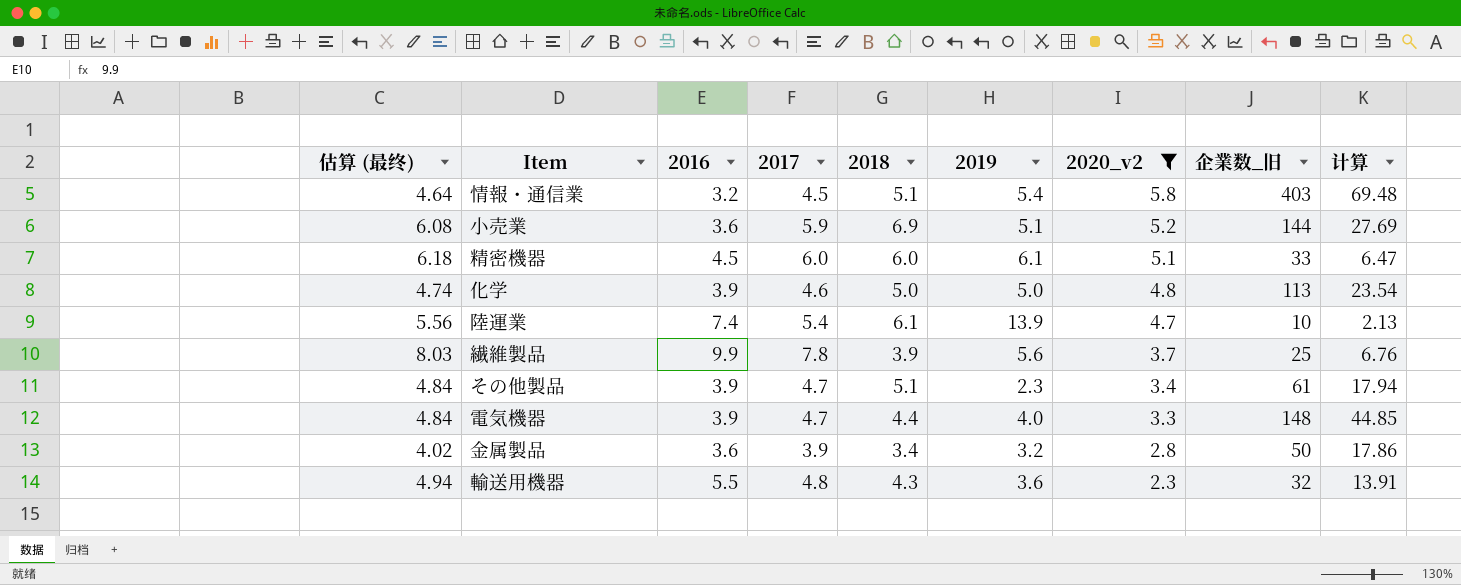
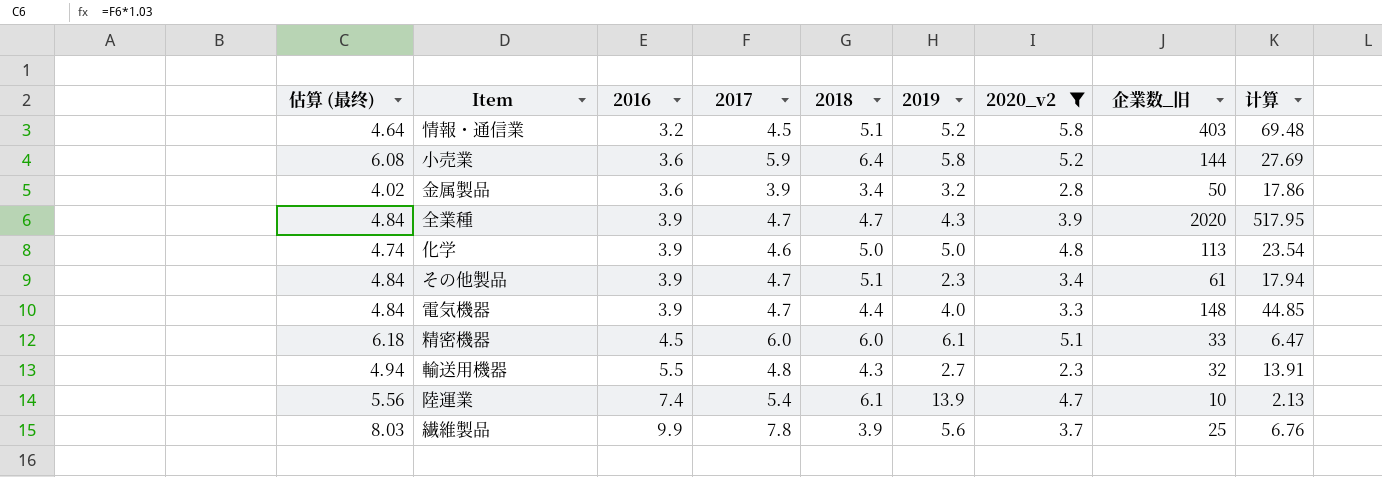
row order: 2020_v2 descending -> 2016 ascending
情報・通信業 | 2019: 5.4 -> 5.2
小売業 | 2018: 6.9 -> 6.4
小売業 | 2019: 5.1 -> 5.8
row 全業種: none -> 4.84 | 3.9 | 4.7 | 4.7 | 4.3 | 3.9 | 2020 | 517.95
輸送用機器 | 2019: 3.6 -> 2.7

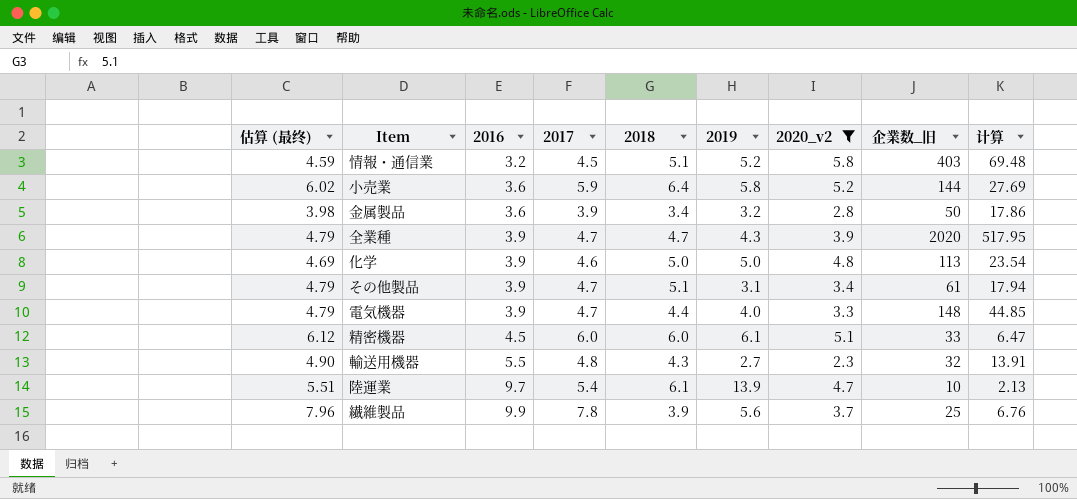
column 估算 (最终) | formula: [2017] * 1.03 -> [2017] * 1.02
その他製品 | 2019: 2.3 -> 3.1
陸運業 | 2016: 7.4 -> 9.7

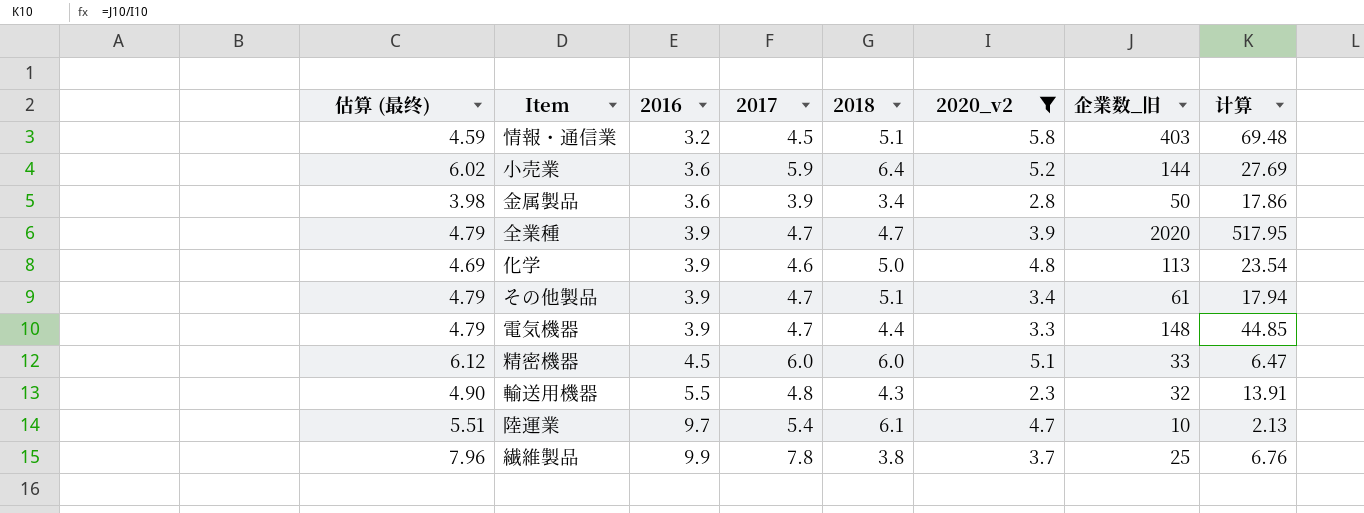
column 2019 | position: 6 -> none
繊維製品 | 2018: 3.9 -> 3.8

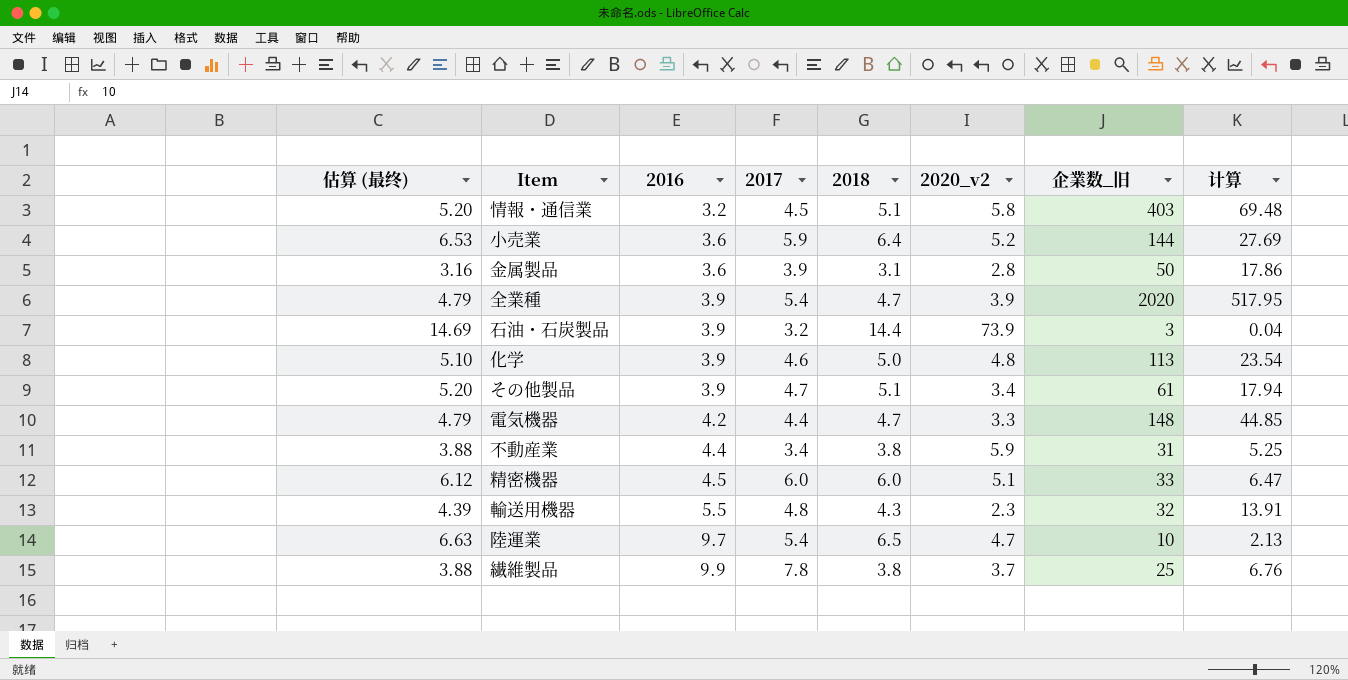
filter: 2020_v2 <= 5.8 -> none
column 估算 (最终) | formula: [2017] * 1.02 -> [2018] * 1.02
金属製品 | 2018: 3.4 -> 3.1
全業種 | 2017: 4.7 -> 5.4
電気機器 | 2016: 3.9 -> 4.2
電気機器 | 2017: 4.7 -> 4.4
電気機器 | 2018: 4.4 -> 4.7
陸運業 | 2018: 6.1 -> 6.5

